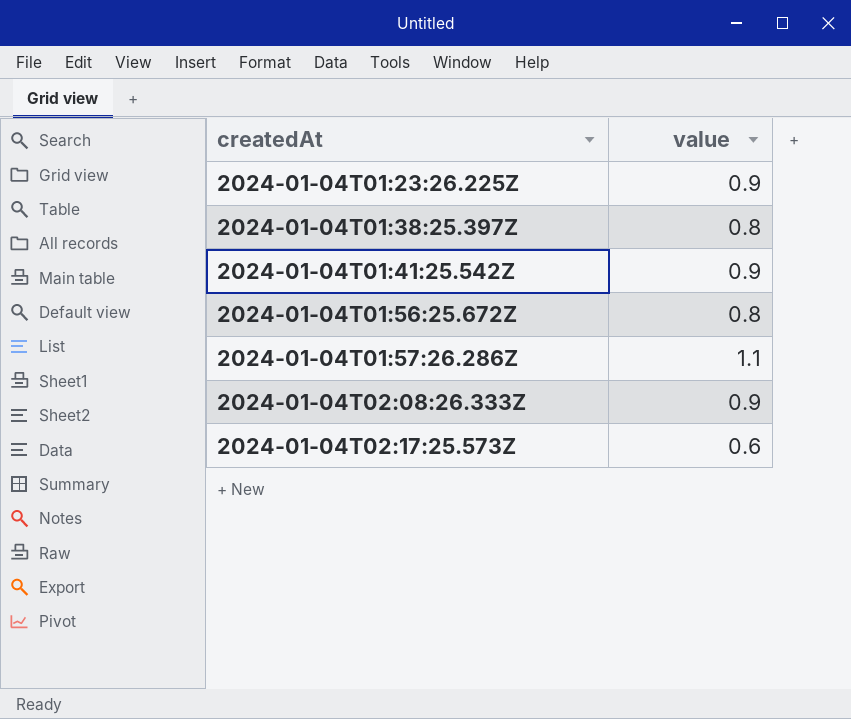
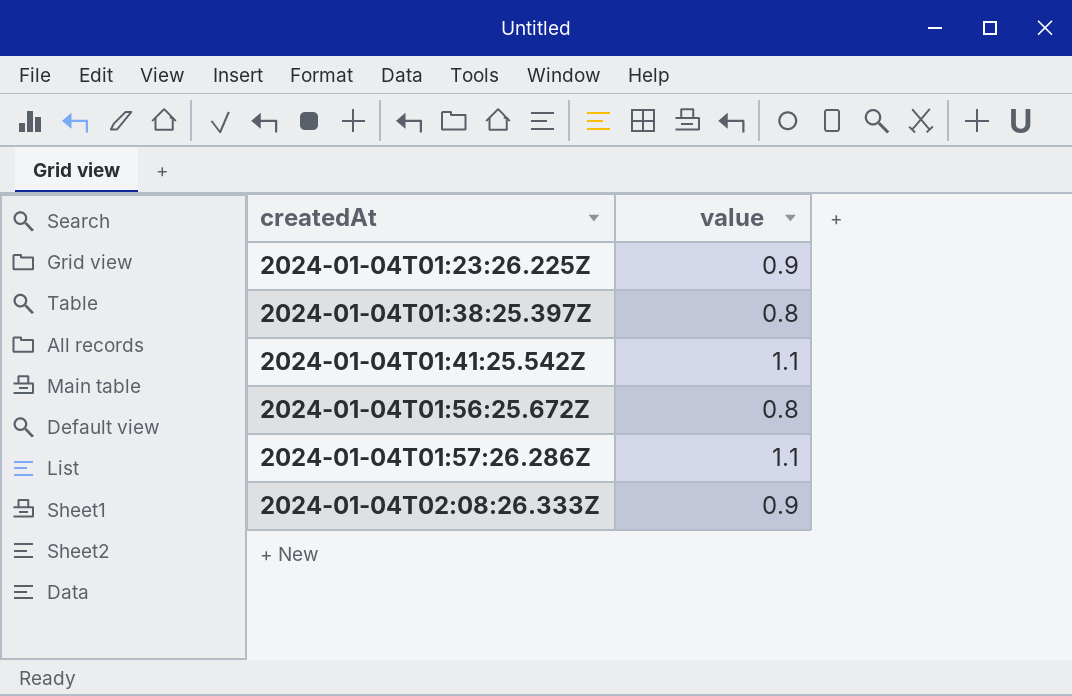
row 2024-01-04T02:17:25.573Z: 0.6 -> none
2024-01-04T01:41:25.542Z | value: 0.9 -> 1.1

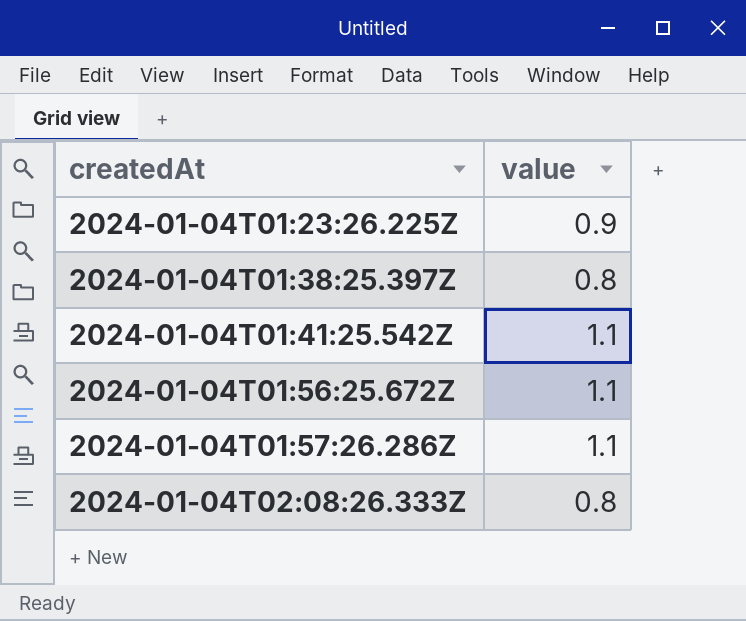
2024-01-04T01:56:25.672Z | value: 0.8 -> 1.1
2024-01-04T02:08:26.333Z | value: 0.9 -> 0.8

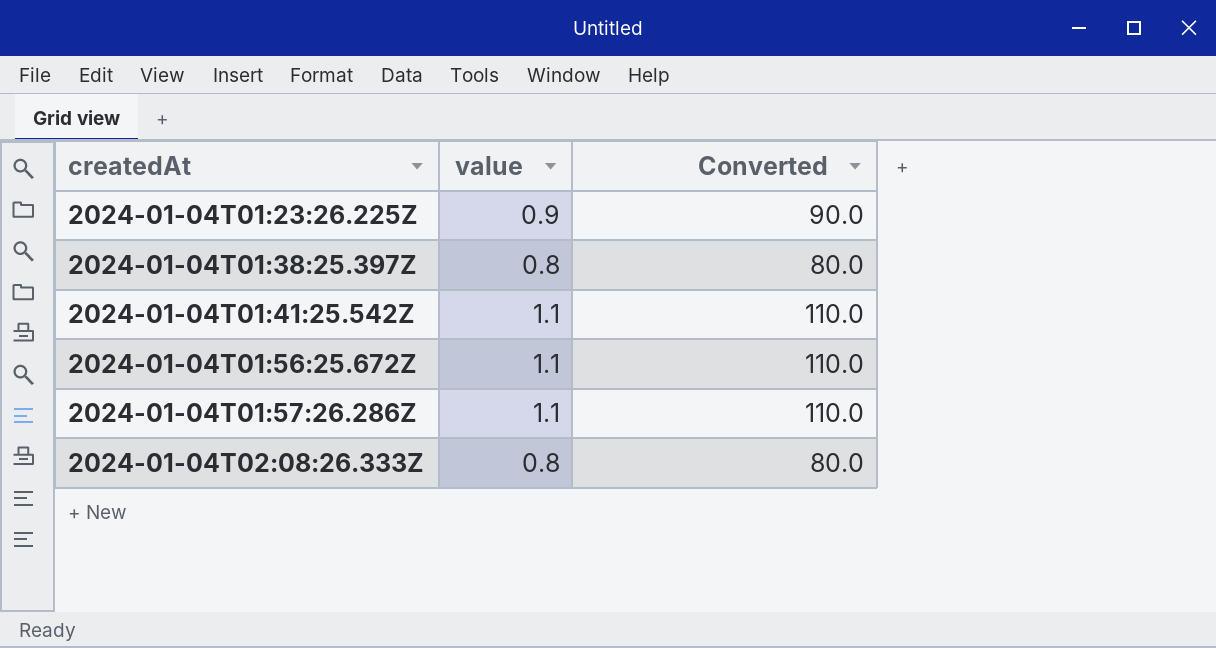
column Converted | formula: none -> [value] * 100

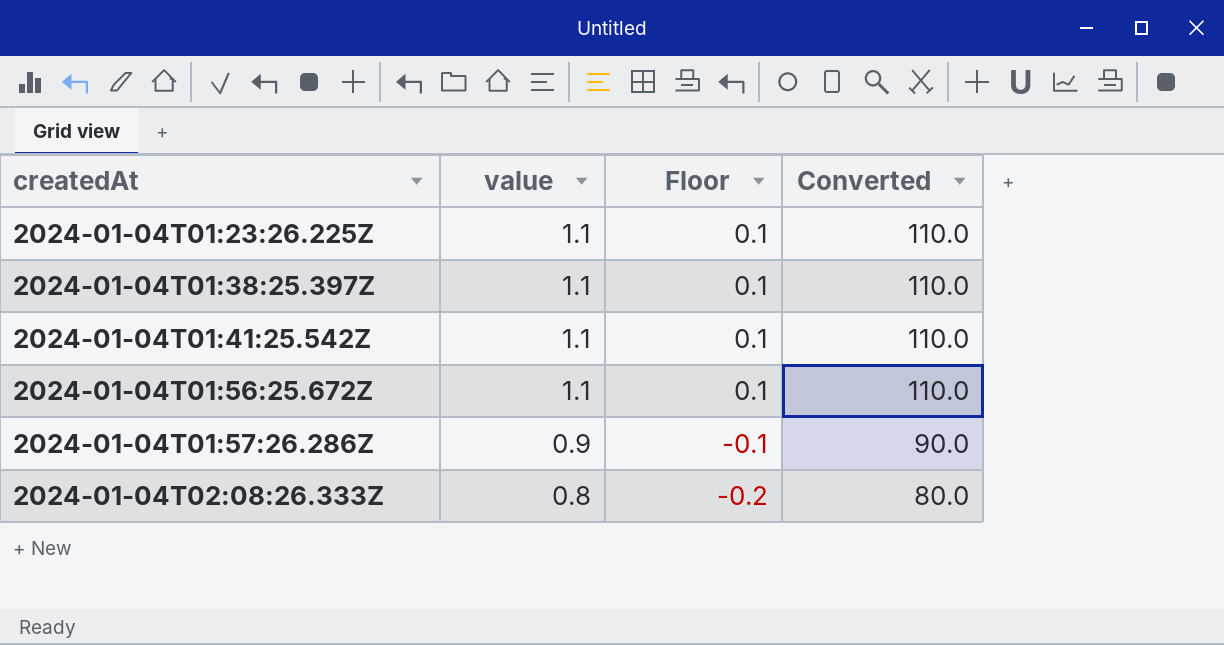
column Floor | formula: none -> [value] - 1
2024-01-04T01:23:26.225Z | value: 0.9 -> 1.1
2024-01-04T01:23:26.225Z | Converted: 90.0 -> 110.0
2024-01-04T01:38:25.397Z | value: 0.8 -> 1.1
2024-01-04T01:38:25.397Z | Converted: 80.0 -> 110.0
2024-01-04T01:57:26.286Z | value: 1.1 -> 0.9
2024-01-04T01:57:26.286Z | Converted: 110.0 -> 90.0

